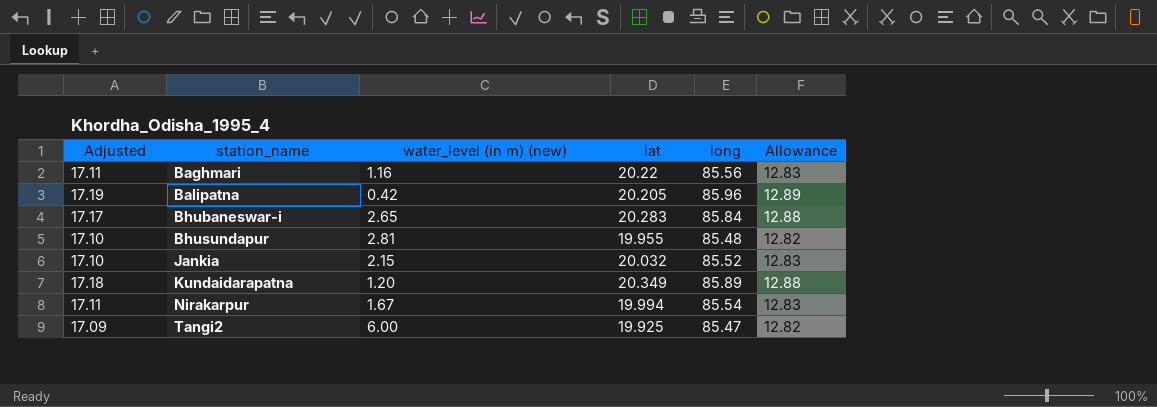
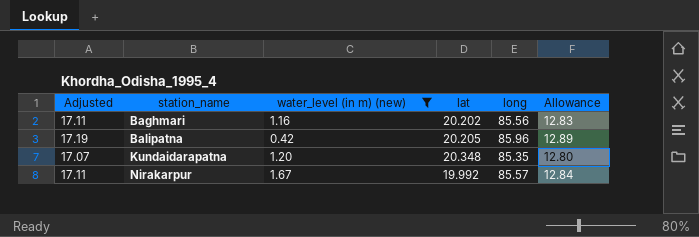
filter: none -> water_level (in m) (new) <= 1.67
Baghmari | lat: 20.22 -> 20.202
Kundaidarapatna | Adjusted: 17.18 -> 17.07
Kundaidarapatna | lat: 20.349 -> 20.348
Kundaidarapatna | long: 85.89 -> 85.35
Kundaidarapatna | Allowance: 12.88 -> 12.80
Nirakarpur | lat: 19.994 -> 19.992
Nirakarpur | long: 85.54 -> 85.57
Nirakarpur | Allowance: 12.83 -> 12.84

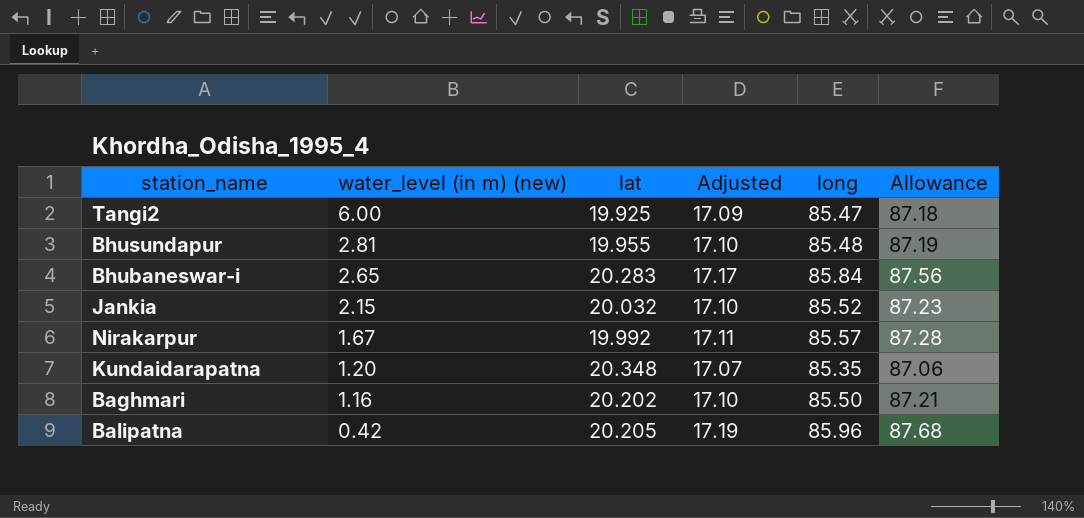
filter: water_level (in m) (new) <= 1.67 -> none
row order: station_name ascending -> water_level (in m) (new) descending
column Adjusted | position: 1 -> 4
column Allowance | formula: [long] * 0.15 -> [long] * 1.02
Baghmari | Adjusted: 17.11 -> 17.10
Baghmari | long: 85.56 -> 85.50

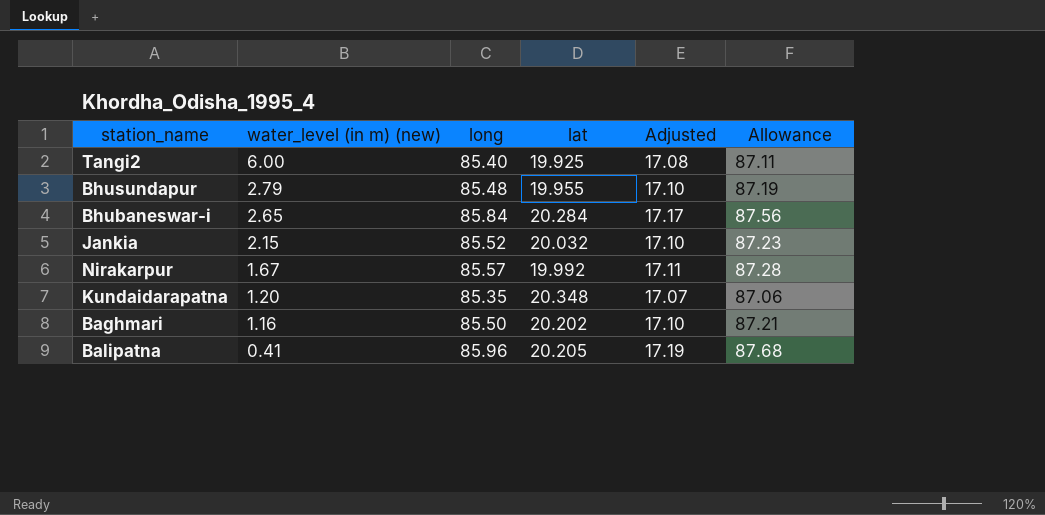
column long | position: 5 -> 3
Tangi2 | long: 85.47 -> 85.40
Tangi2 | Adjusted: 17.09 -> 17.08
Tangi2 | Allowance: 87.18 -> 87.11
Bhusundapur | water_level (in m) (new): 2.81 -> 2.79
Bhubaneswar-i | lat: 20.283 -> 20.284
Balipatna | water_level (in m) (new): 0.42 -> 0.41

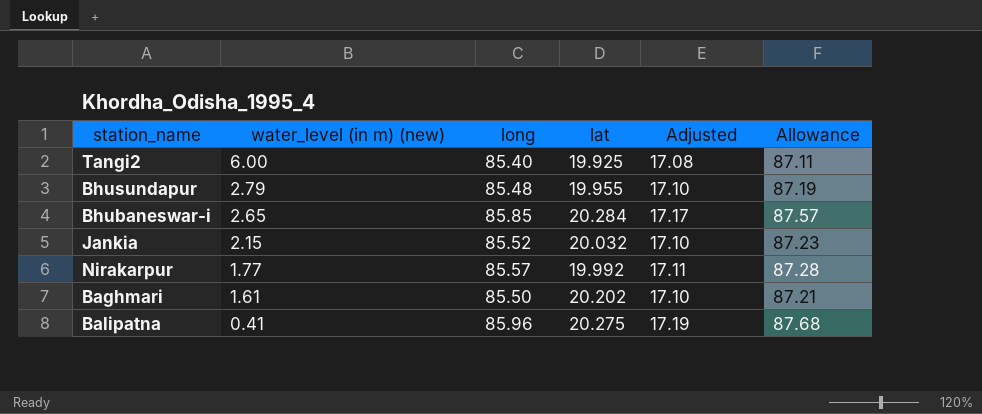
row Kundaidarapatna: 1.20 | 85.35 | 20.348 | 17.07 | 87.06 -> none
Bhubaneswar-i | long: 85.84 -> 85.85
Bhubaneswar-i | Allowance: 87.56 -> 87.57
Nirakarpur | water_level (in m) (new): 1.67 -> 1.77
Baghmari | water_level (in m) (new): 1.16 -> 1.61
Balipatna | lat: 20.205 -> 20.275

